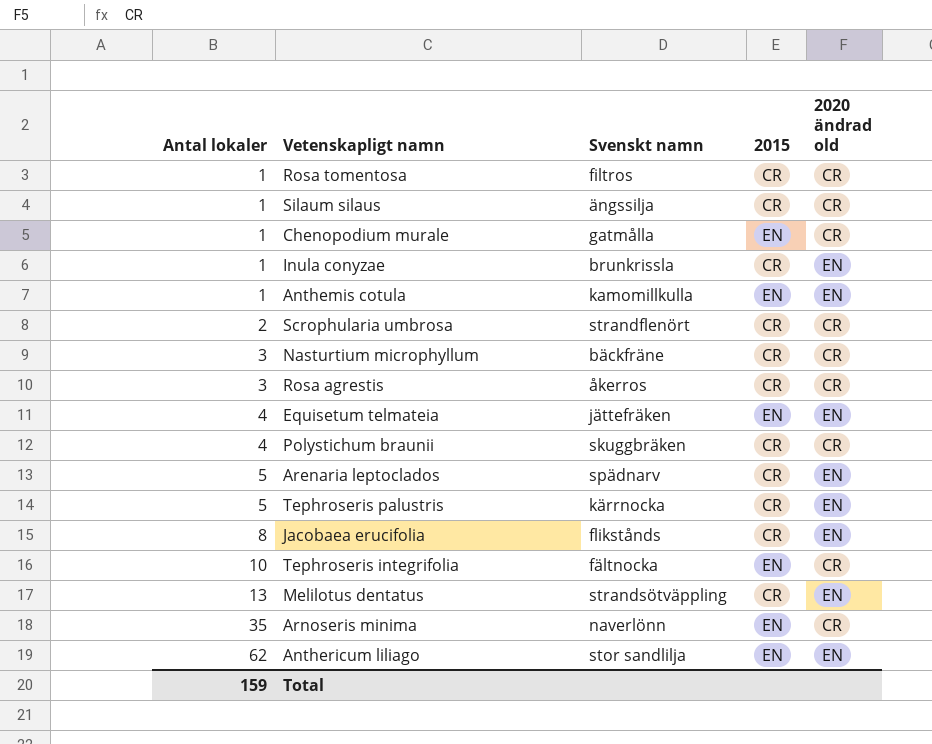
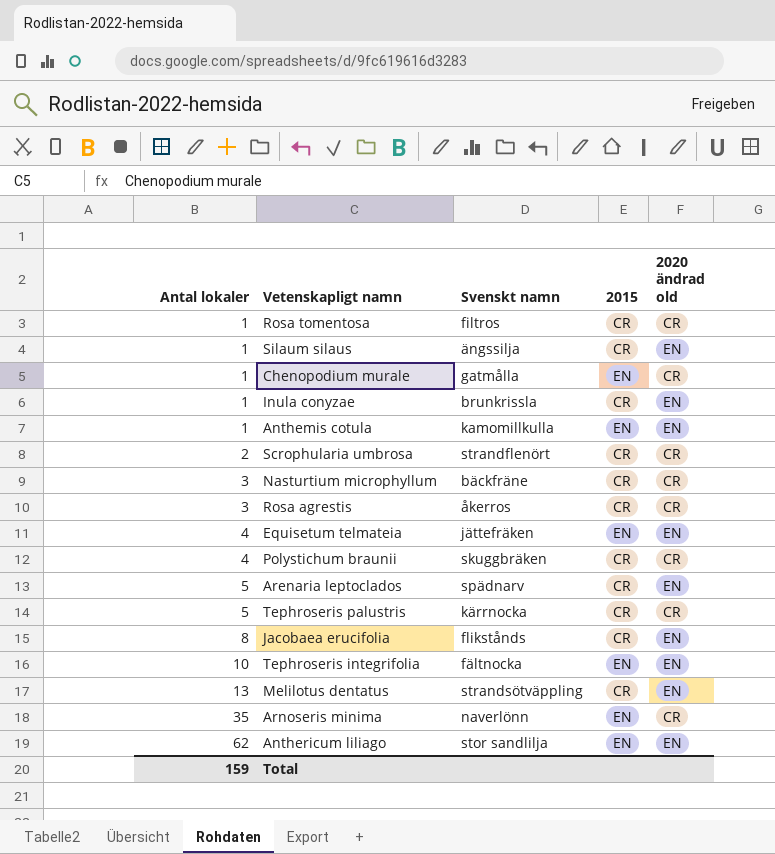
Silaum silaus | 2020 ändrad old: CR -> EN
Tephroseris palustris | 2020 ändrad old: EN -> CR
Tephroseris integrifolia | 2020 ändrad old: CR -> EN

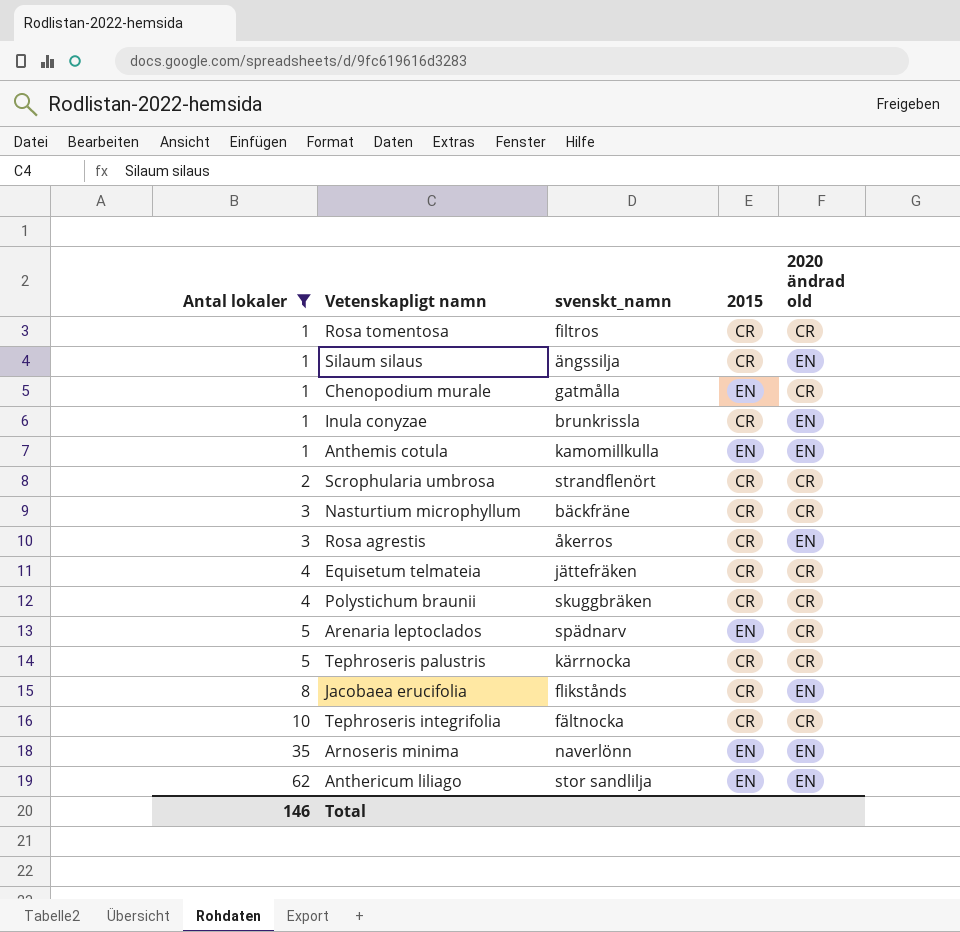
filter: none -> Antal lokaler != 13
column name: Svenskt namn -> svenskt_namn
Rosa agrestis | 2020 ändrad old: CR -> EN
Equisetum telmateia | 2015: EN -> CR
Equisetum telmateia | 2020 ändrad old: EN -> CR
Arenaria leptoclados | 2015: CR -> EN
Arenaria leptoclados | 2020 ändrad old: EN -> CR
Tephroseris integrifolia | 2015: EN -> CR
Tephroseris integrifolia | 2020 ändrad old: EN -> CR
Arnoseris minima | 2020 ändrad old: CR -> EN
Total | Antal lokaler: 159 -> 146

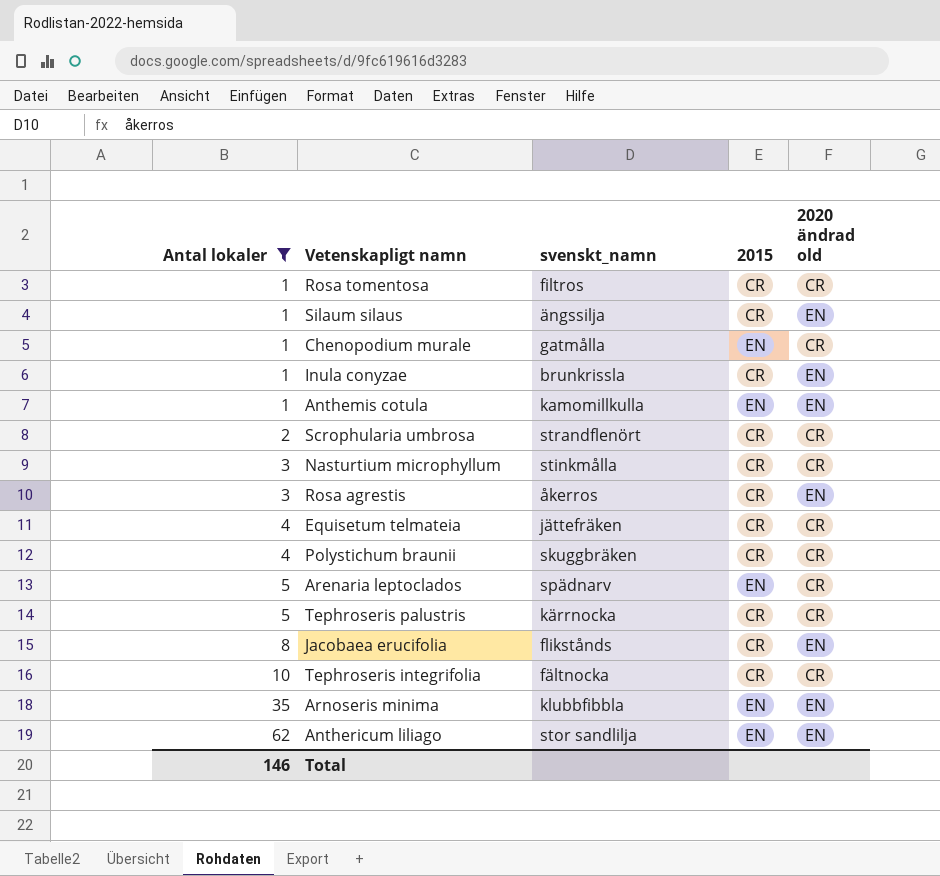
Nasturtium microphyllum | svenskt_namn: bäckfräne -> stinkmålla
Arnoseris minima | svenskt_namn: naverlönn -> klubbfibbla

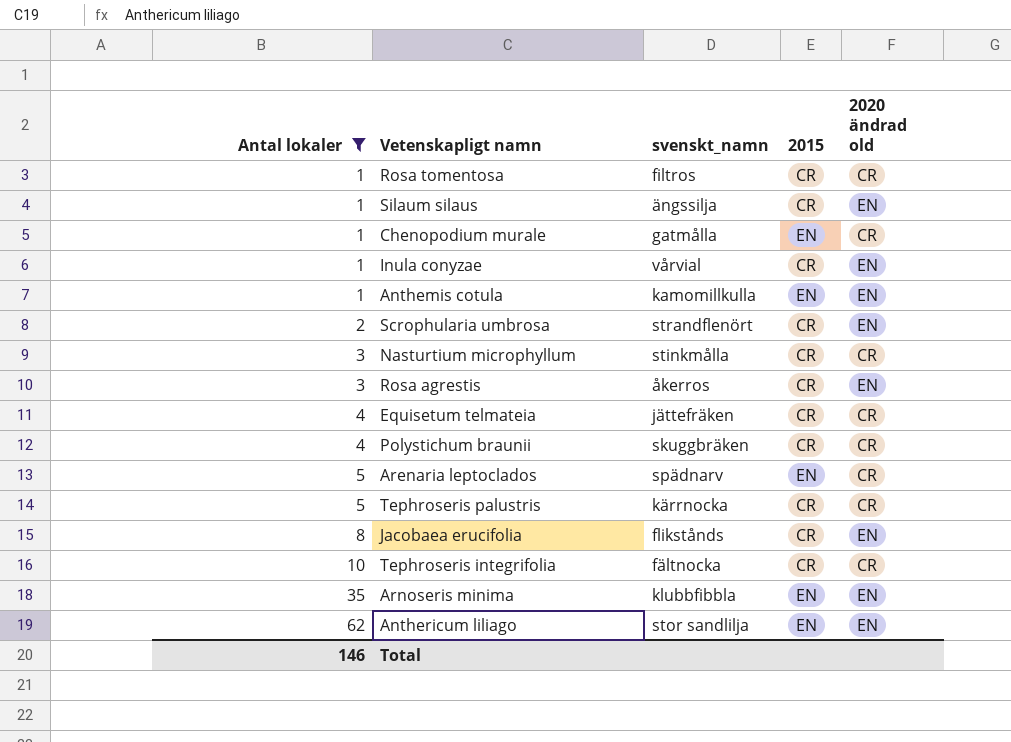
Inula conyzae | svenskt_namn: brunkrissla -> vårvial
Scrophularia umbrosa | 2020 ändrad old: CR -> EN

